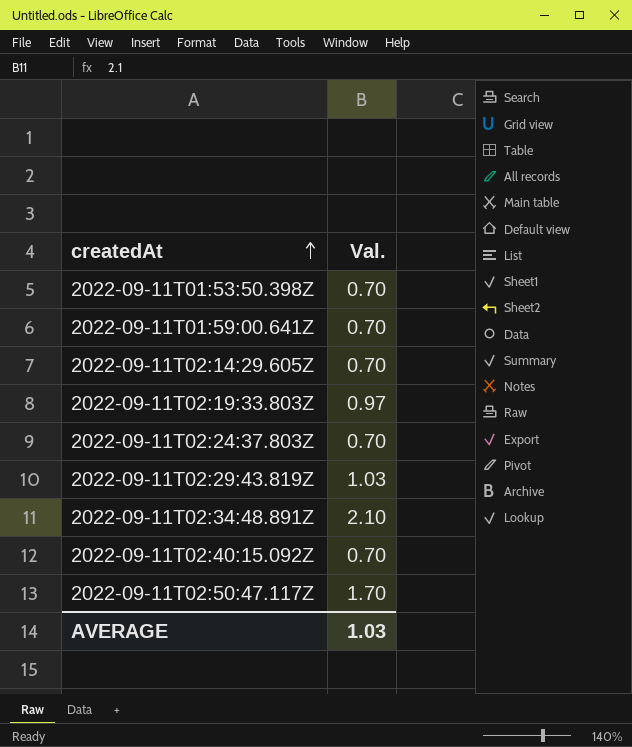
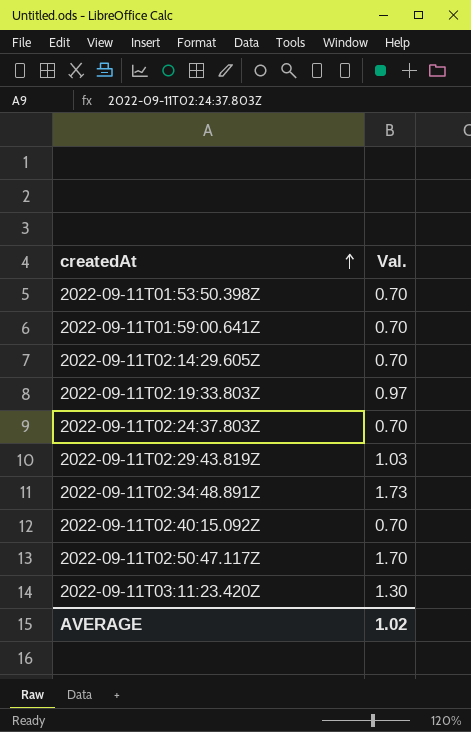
2022-09-11T02:34:48.891Z | Val.: 2.10 -> 1.73
row 2022-09-11T03:11:23.420Z: none -> 1.30
AVERAGE | Val.: 1.03 -> 1.02

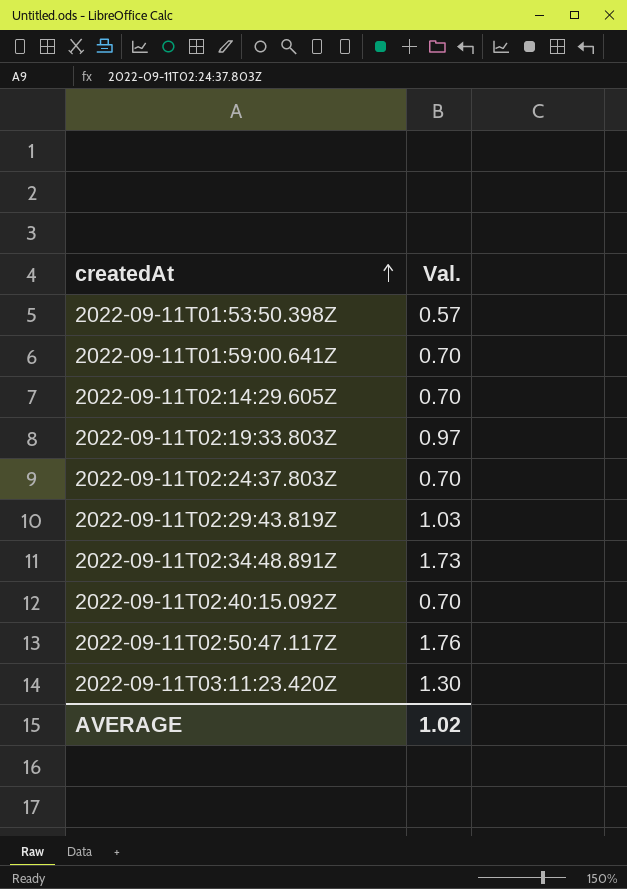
2022-09-11T01:53:50.398Z | Val.: 0.70 -> 0.57
2022-09-11T02:50:47.117Z | Val.: 1.70 -> 1.76

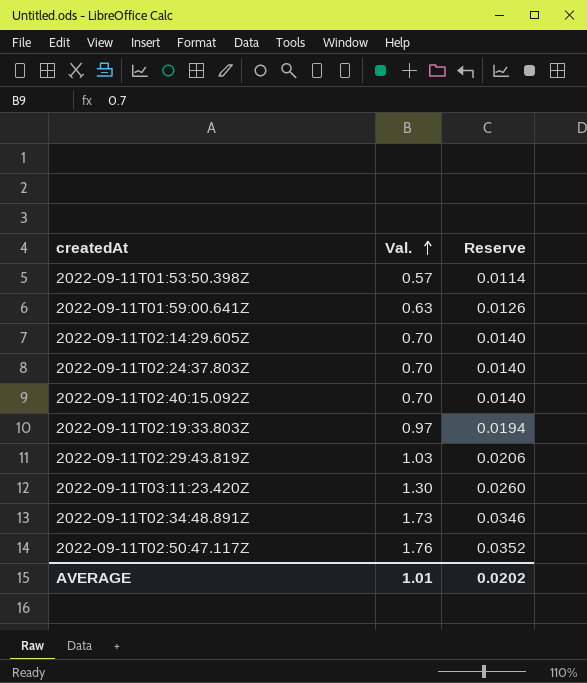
row order: createdAt ascending -> Val. ascending
column Reserve | formula: none -> [Val.] * 0.02
2022-09-11T01:59:00.641Z | Val.: 0.70 -> 0.63
AVERAGE | Val.: 1.02 -> 1.01

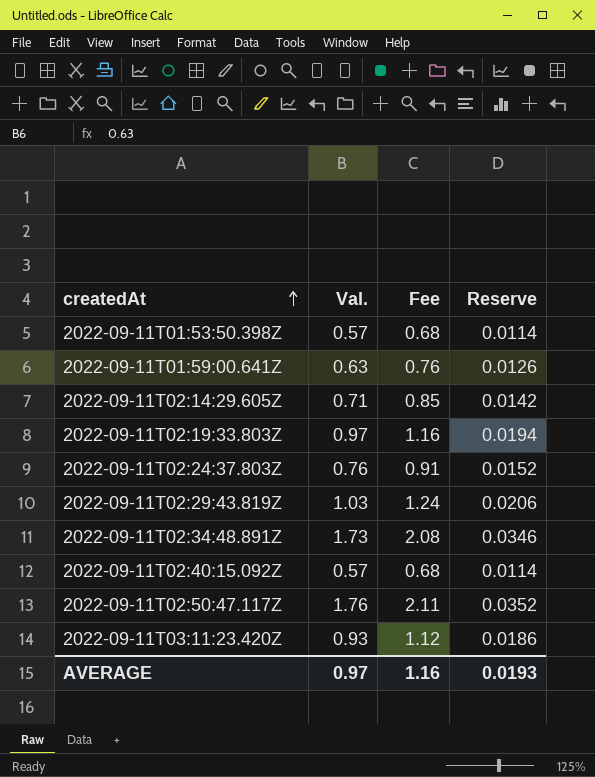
row order: Val. ascending -> createdAt ascending
column Fee | formula: none -> [Val.] * 1.2
2022-09-11T02:14:29.605Z | Val.: 0.70 -> 0.71
2022-09-11T02:14:29.605Z | Reserve: 0.0140 -> 0.0142
2022-09-11T02:24:37.803Z | Val.: 0.70 -> 0.76
2022-09-11T02:24:37.803Z | Reserve: 0.0140 -> 0.0152
2022-09-11T02:40:15.092Z | Val.: 0.70 -> 0.57
2022-09-11T02:40:15.092Z | Reserve: 0.0140 -> 0.0114
2022-09-11T03:11:23.420Z | Val.: 1.30 -> 0.93
2022-09-11T03:11:23.420Z | Reserve: 0.0260 -> 0.0186
AVERAGE | Val.: 1.01 -> 0.97
AVERAGE | Reserve: 0.0202 -> 0.0193

